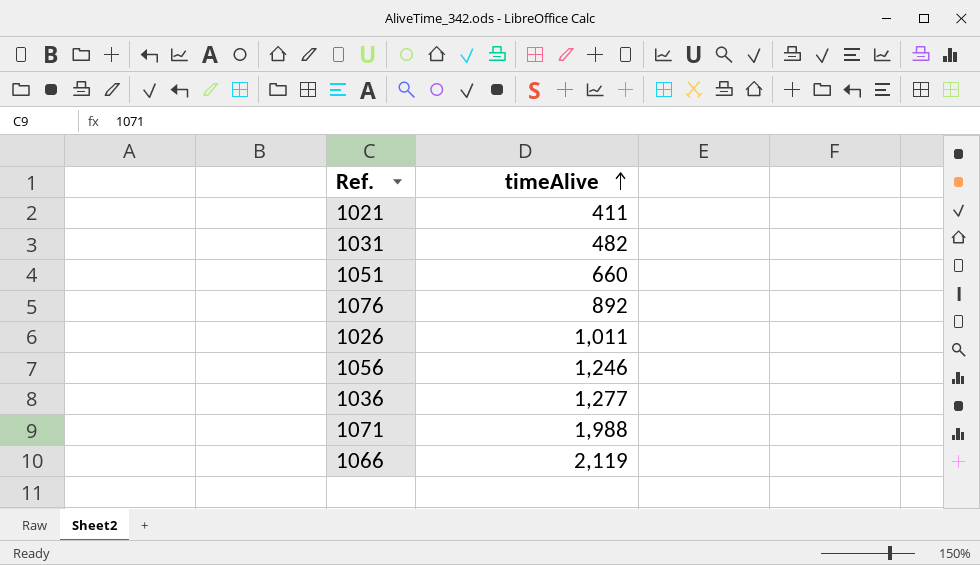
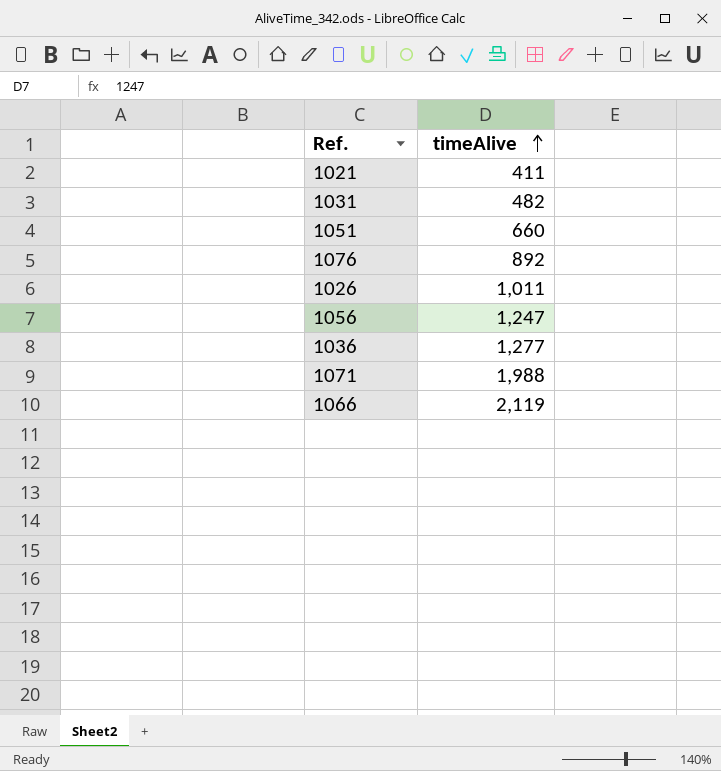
1056 | timeAlive: 1,246 -> 1,247

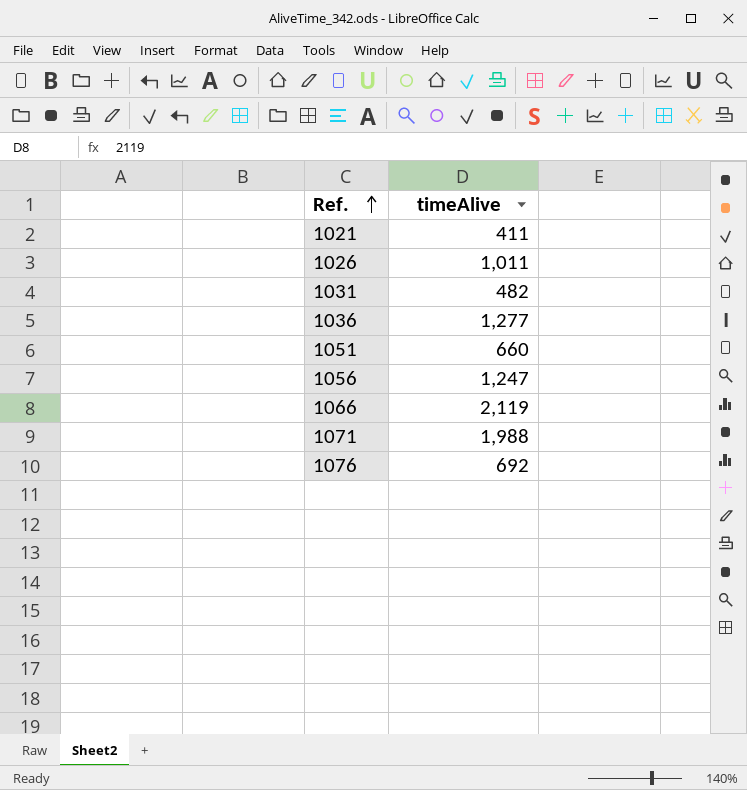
row order: timeAlive ascending -> Ref. ascending
1076 | timeAlive: 892 -> 692

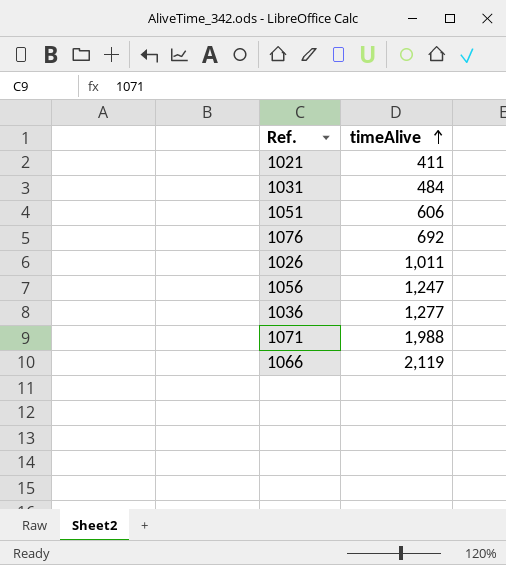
row order: Ref. ascending -> timeAlive ascending
1031 | timeAlive: 482 -> 484
1051 | timeAlive: 660 -> 606

